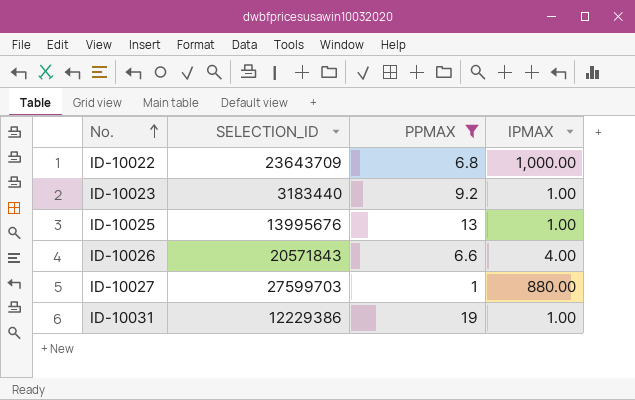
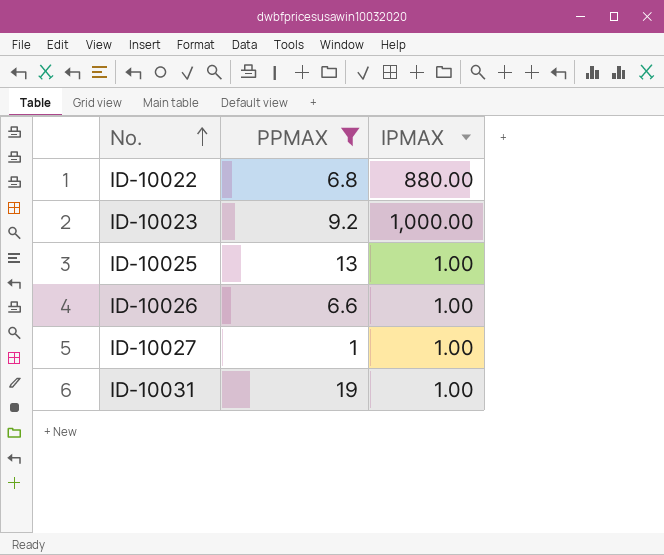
column SELECTION_ID | position: 2 -> none
ID-10022 | IPMAX: 1,000.00 -> 880.00
ID-10023 | IPMAX: 1.00 -> 1,000.00
ID-10026 | IPMAX: 4.00 -> 1.00
ID-10027 | IPMAX: 880.00 -> 1.00

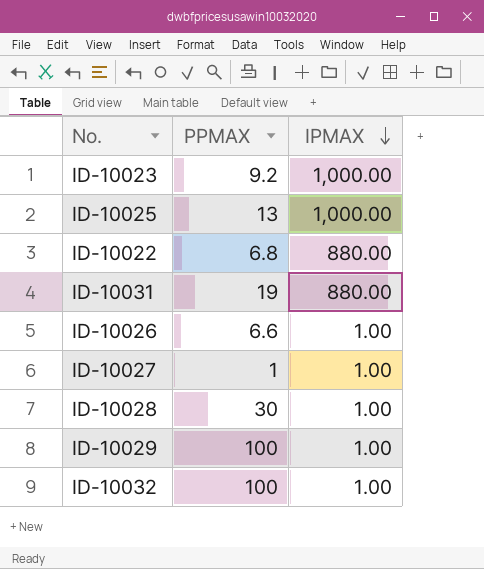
filter: PPMAX <= 19 -> none
row order: No. ascending -> IPMAX descending
ID-10025 | IPMAX: 1.00 -> 1,000.00
ID-10031 | IPMAX: 1.00 -> 880.00

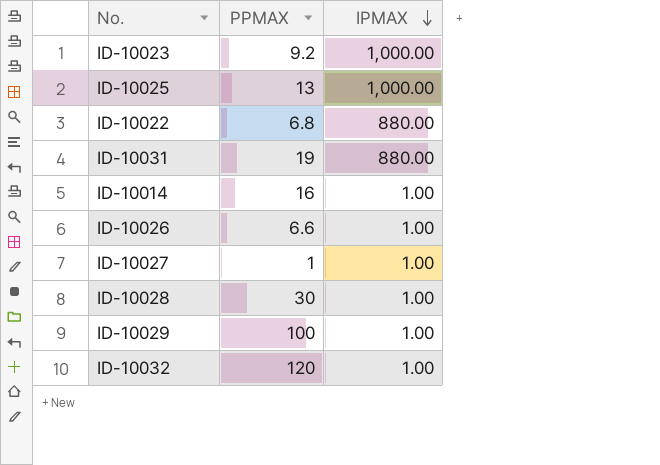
row ID-10014: none -> 16 | 1.00
ID-10032 | PPMAX: 100 -> 120

